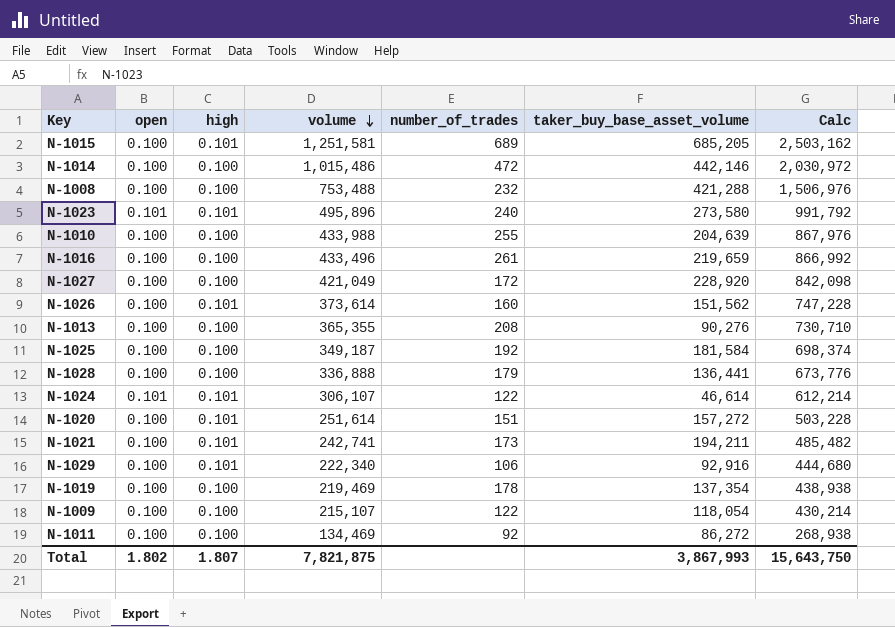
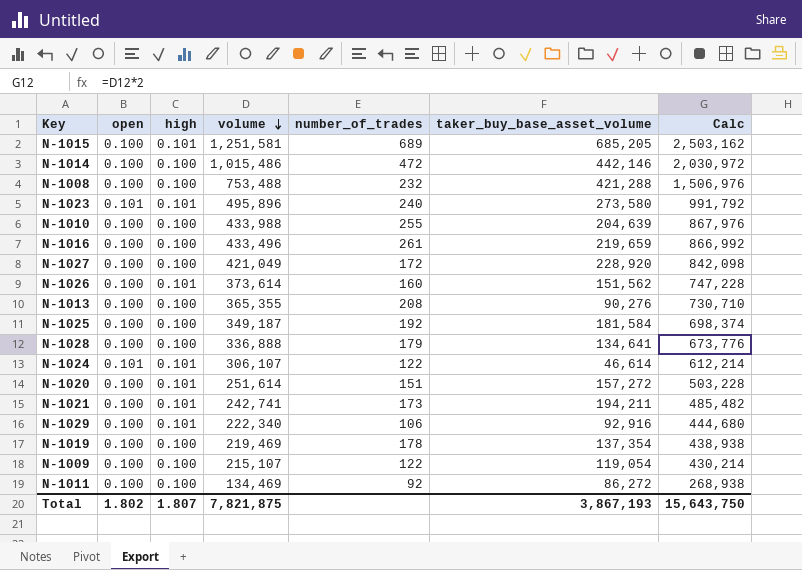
N-1028 | taker_buy_base_asset_volume: 136,441 -> 134,641
N-1009 | taker_buy_base_asset_volume: 118,054 -> 119,054
Total | taker_buy_base_asset_volume: 3,867,993 -> 3,867,193

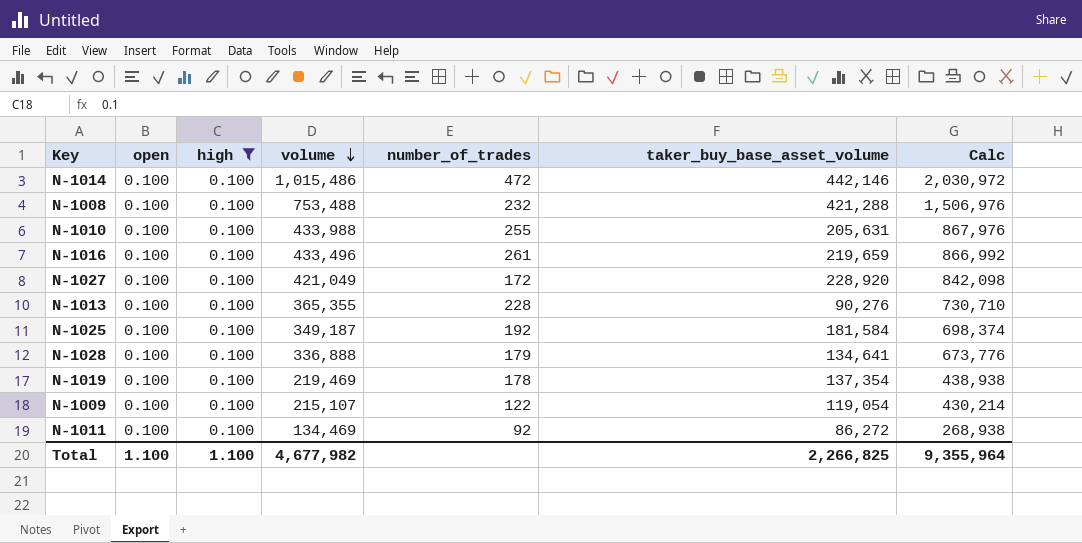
filter: none -> high = 0.100
N-1010 | taker_buy_base_asset_volume: 204,639 -> 205,631
N-1013 | number_of_trades: 208 -> 228
Total | open: 1.802 -> 1.100
Total | high: 1.807 -> 1.100
Total | volume: 7,821,875 -> 4,677,982
Total | taker_buy_base_asset_volume: 3,867,193 -> 2,266,825
Total | Calc: 15,643,750 -> 9,355,964

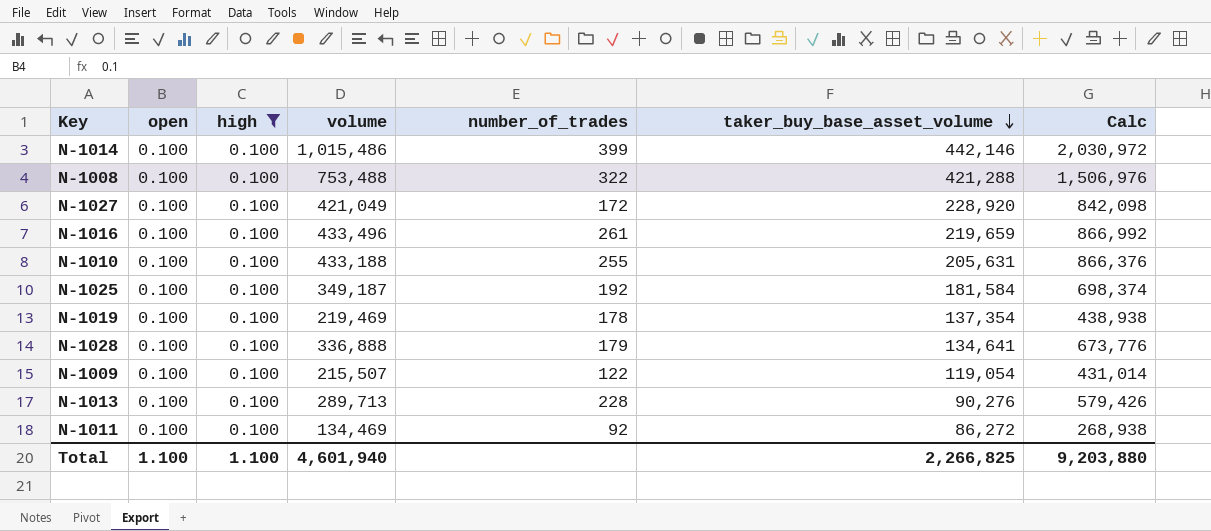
row order: volume descending -> taker_buy_base_asset_volume descending
N-1014 | number_of_trades: 472 -> 399
N-1008 | number_of_trades: 232 -> 322
N-1010 | volume: 433,988 -> 433,188
N-1010 | Calc: 867,976 -> 866,376
N-1009 | volume: 215,107 -> 215,507
N-1009 | Calc: 430,214 -> 431,014
N-1013 | volume: 365,355 -> 289,713
N-1013 | Calc: 730,710 -> 579,426
Total | volume: 4,677,982 -> 4,601,940
Total | Calc: 9,355,964 -> 9,203,880

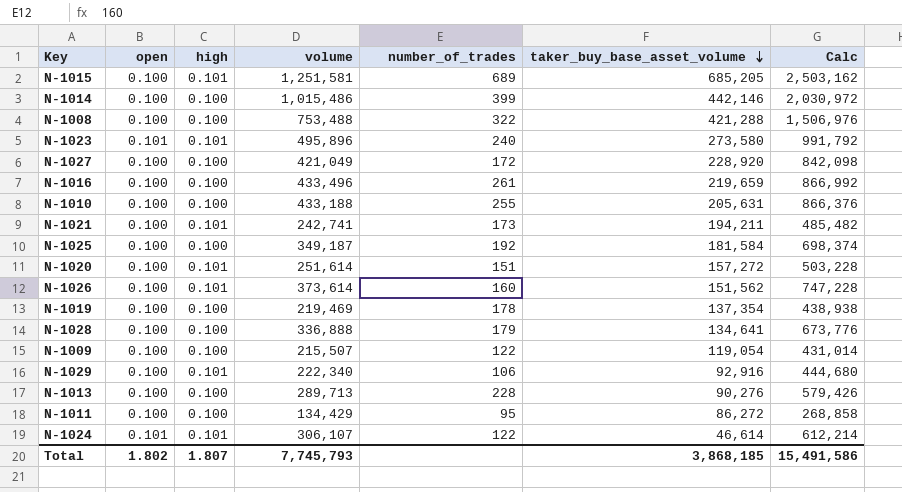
filter: high = 0.100 -> none
N-1011 | volume: 134,469 -> 134,429
N-1011 | number_of_trades: 92 -> 95
N-1011 | Calc: 268,938 -> 268,858
Total | open: 1.100 -> 1.802
Total | high: 1.100 -> 1.807
Total | volume: 4,601,940 -> 7,745,793
Total | taker_buy_base_asset_volume: 2,266,825 -> 3,868,185
Total | Calc: 9,203,880 -> 15,491,586

